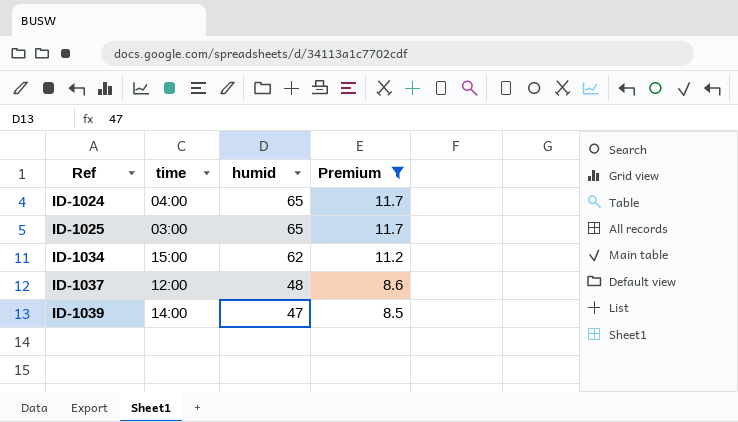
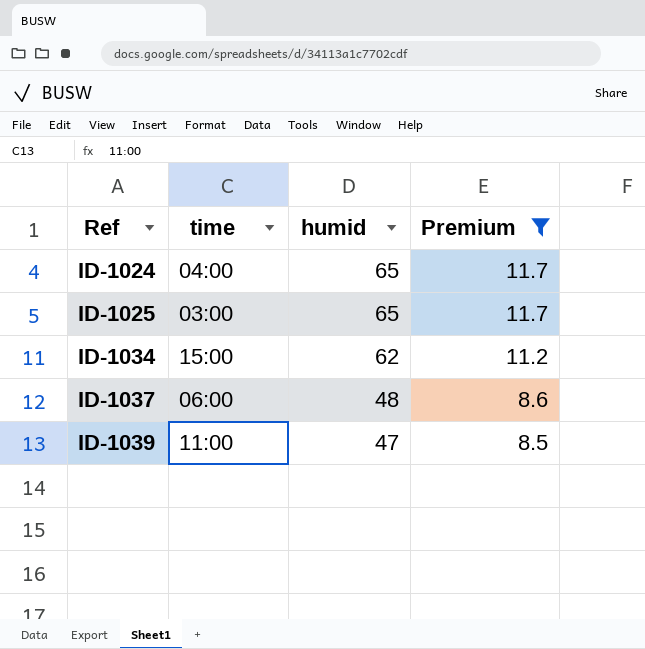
ID-1037 | time: 12:00 -> 06:00
ID-1039 | time: 14:00 -> 11:00

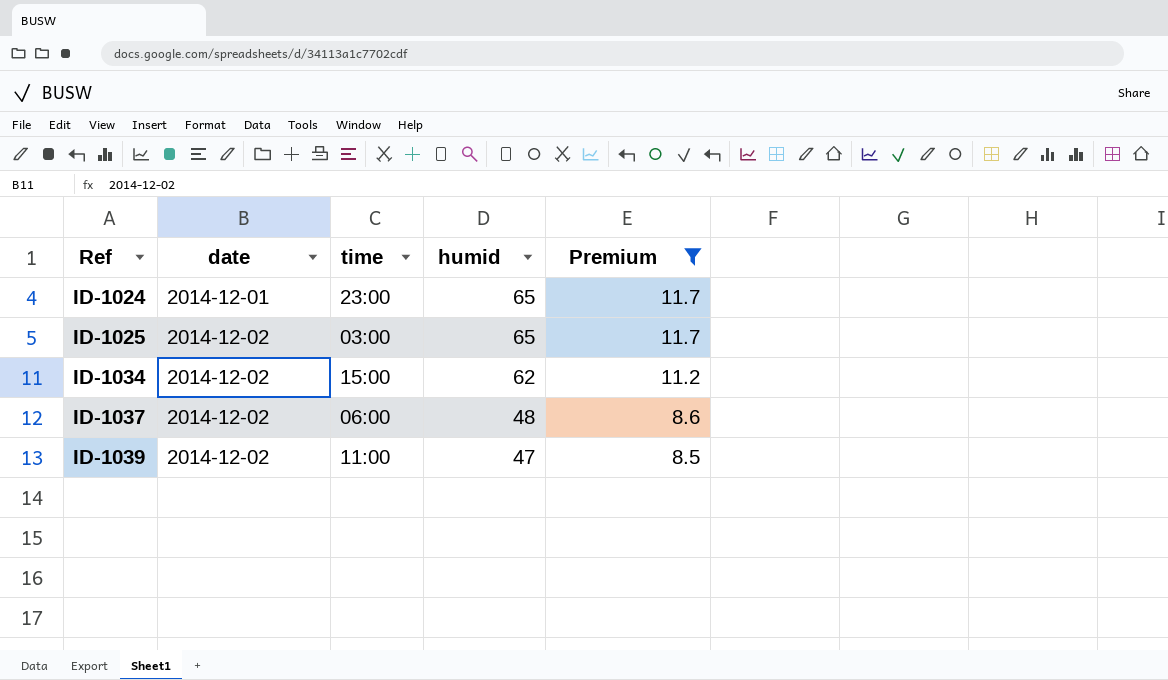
column date | position: none -> 2
ID-1024 | time: 04:00 -> 23:00

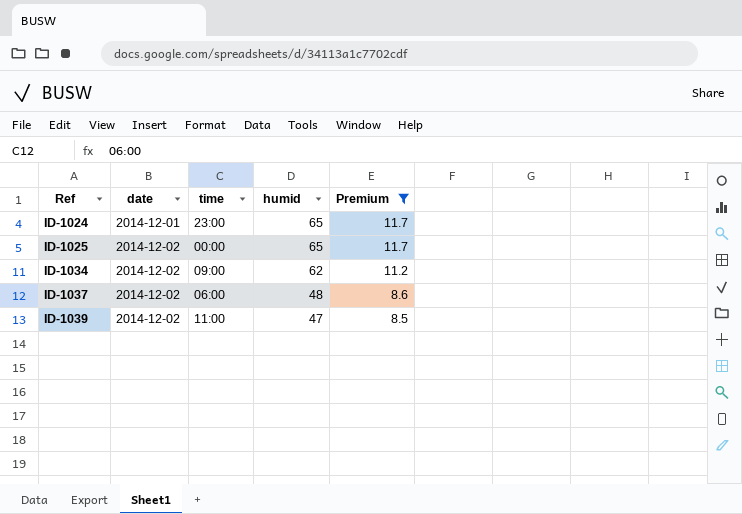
ID-1025 | time: 03:00 -> 00:00
ID-1034 | time: 15:00 -> 09:00

